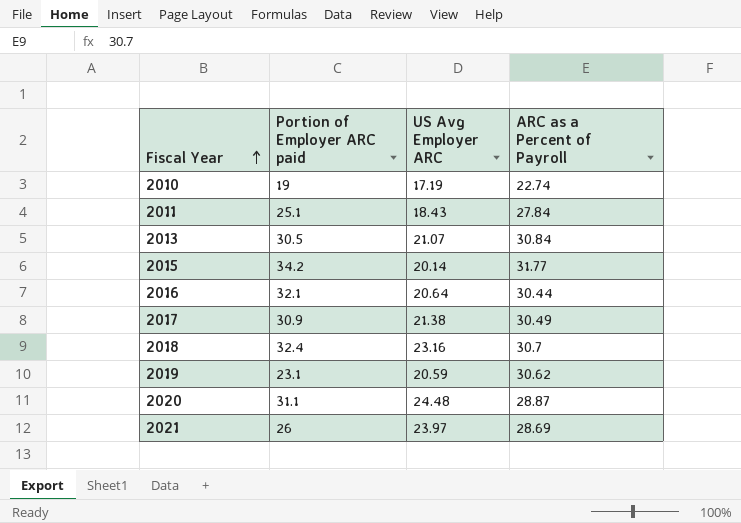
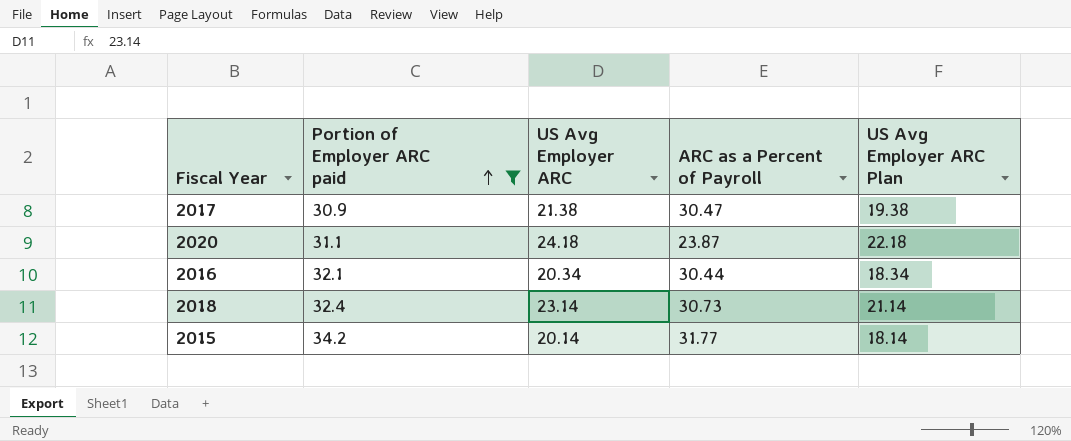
filter: none -> Portion of Employer ARC paid >= 30.9
row order: Fiscal Year ascending -> Portion of Employer ARC paid ascending
column US Avg Employer ARC Plan | formula: none -> [US Avg Employer ARC] - 2
2017 | ARC as a Percent of Payroll: 30.49 -> 30.47
2020 | US Avg Employer ARC: 24.48 -> 24.18
2020 | ARC as a Percent of Payroll: 28.87 -> 23.87
2016 | US Avg Employer ARC: 20.64 -> 20.34
2018 | US Avg Employer ARC: 23.16 -> 23.14
2018 | ARC as a Percent of Payroll: 30.7 -> 30.73

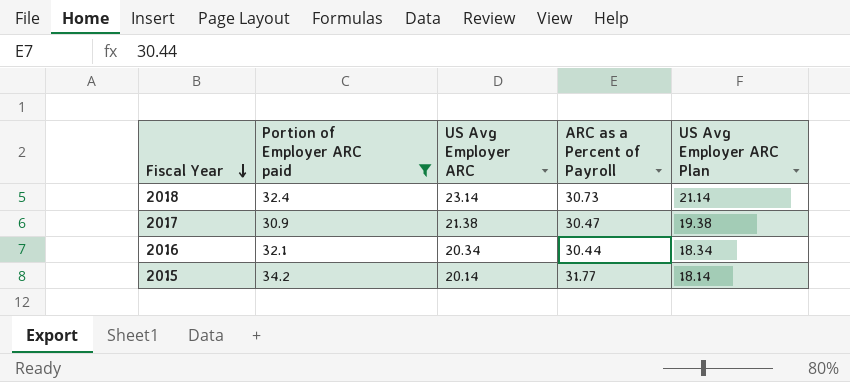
row order: Portion of Employer ARC paid ascending -> Fiscal Year descending
row 2020: 31.1 | 24.18 | 23.87 | 22.18 -> none

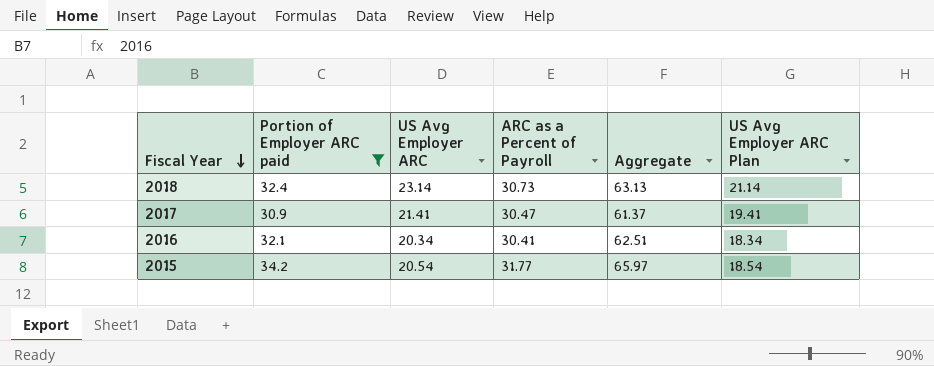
column Aggregate | formula: none -> [Portion of Employer ARC paid] + [ARC as a Percent of Payroll]
2017 | US Avg Employer ARC: 21.38 -> 21.41
2017 | US Avg Employer ARC Plan: 19.38 -> 19.41
2016 | ARC as a Percent of Payroll: 30.44 -> 30.41
2015 | US Avg Employer ARC: 20.14 -> 20.54
2015 | US Avg Employer ARC Plan: 18.14 -> 18.54

